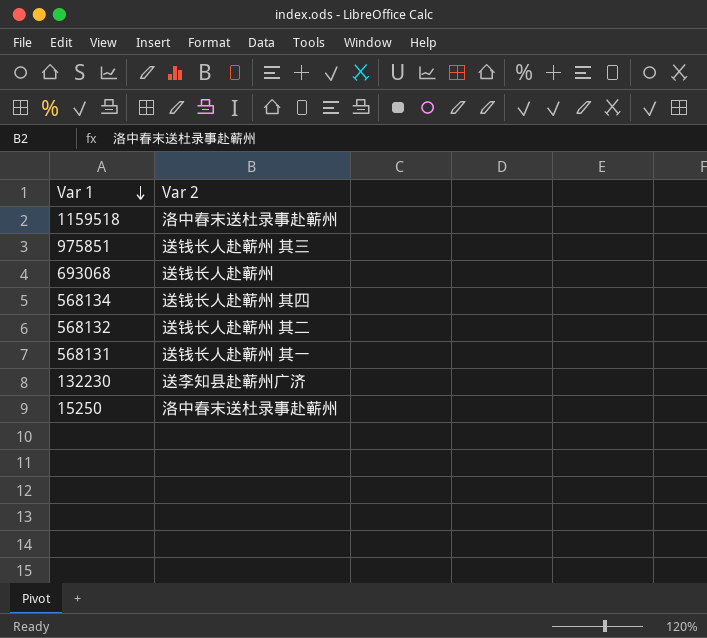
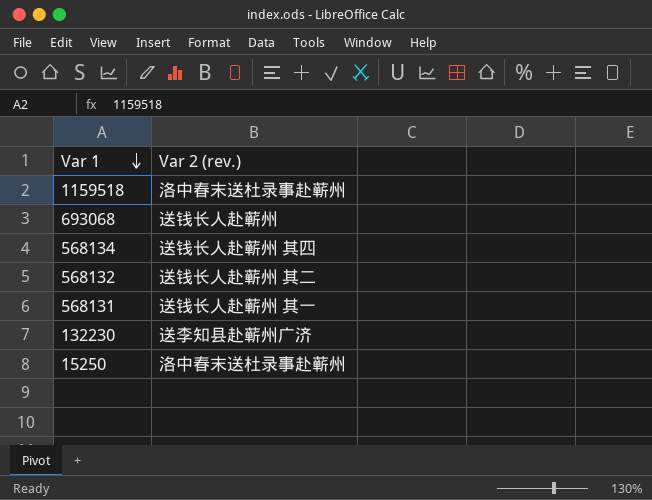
column name: Var 2 -> Var 2 (rev.)
row 975851: 送钱长人赴蕲州 其三 -> none

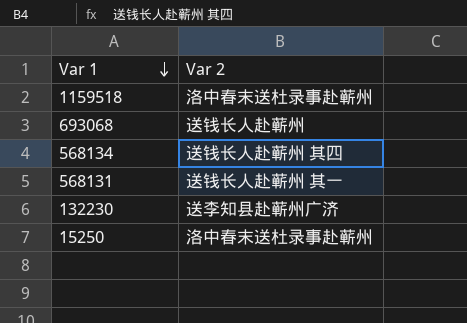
column name: Var 2 (rev.) -> Var 2
row 568132: 送钱长人赴蕲州 其二 -> none

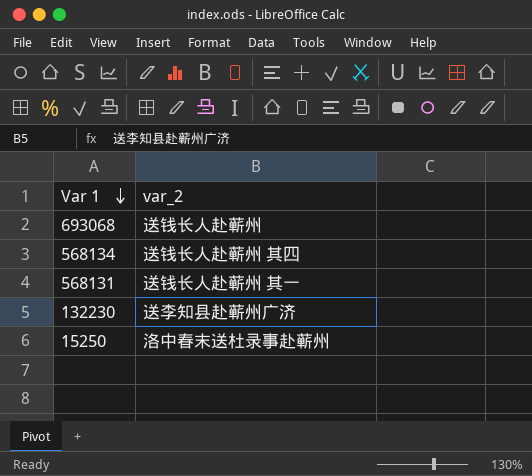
column name: Var 2 -> var_2
row 1159518: 洛中春末送杜录事赴蕲州 -> none

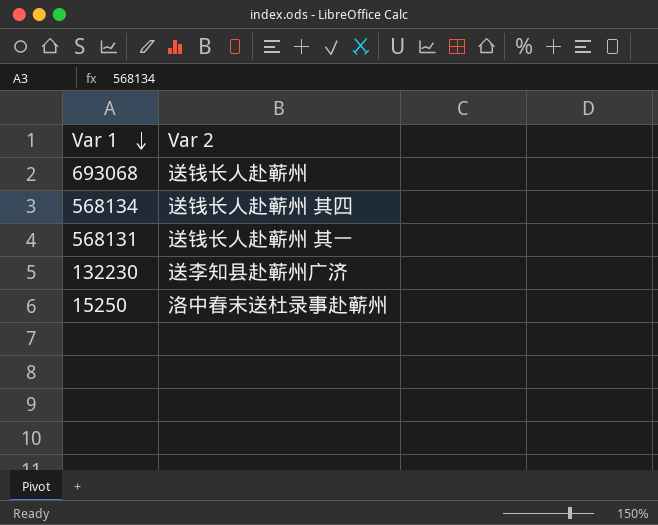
column name: var_2 -> Var 2

